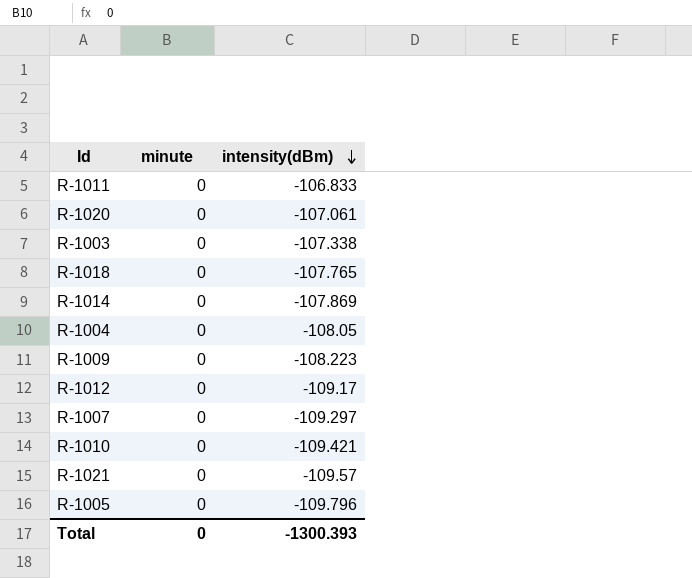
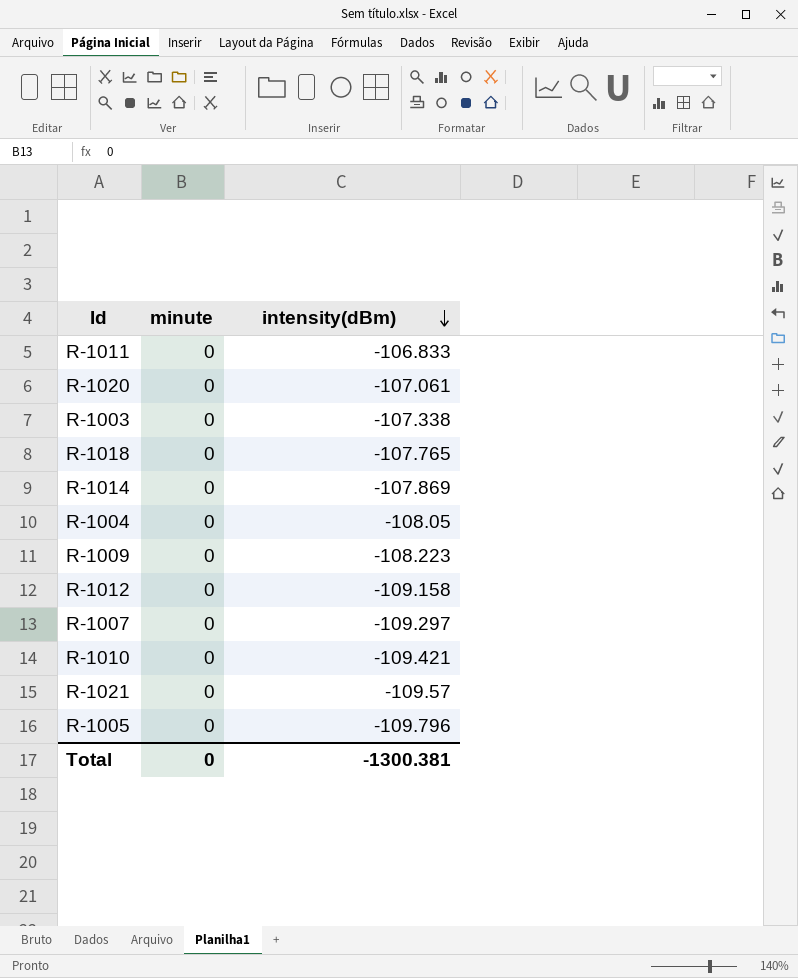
R-1012 | intensity(dBm): -109.17 -> -109.158
Total | intensity(dBm): -1300.393 -> -1300.381

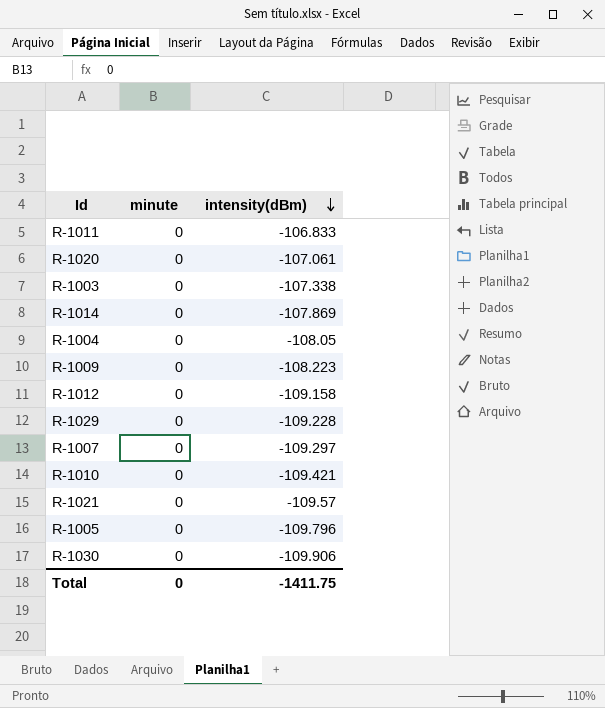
row R-1018: 0 | -107.765 -> none
row R-1029: none -> 0 | -109.228
row R-1030: none -> 0 | -109.906
Total | intensity(dBm): -1300.381 -> -1411.75

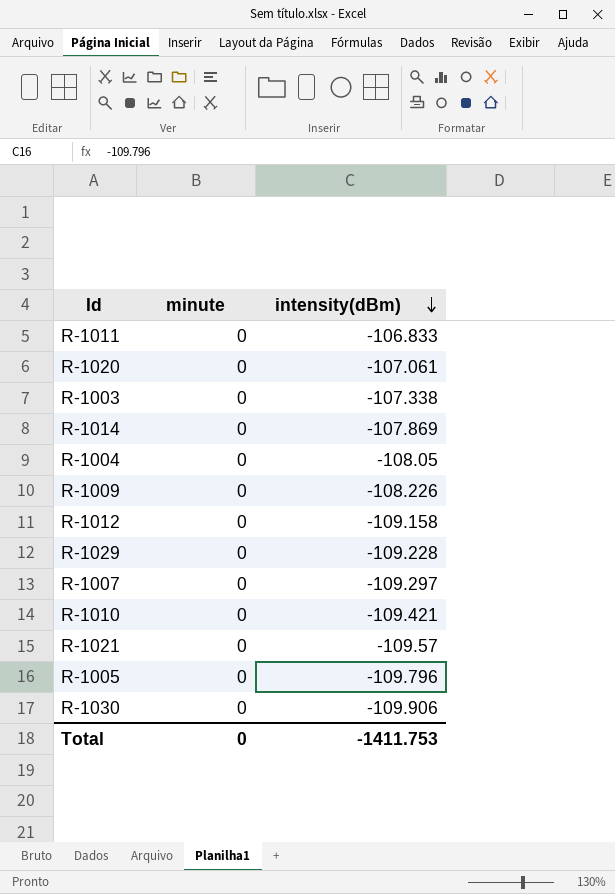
R-1009 | intensity(dBm): -108.223 -> -108.226
Total | intensity(dBm): -1411.75 -> -1411.753

